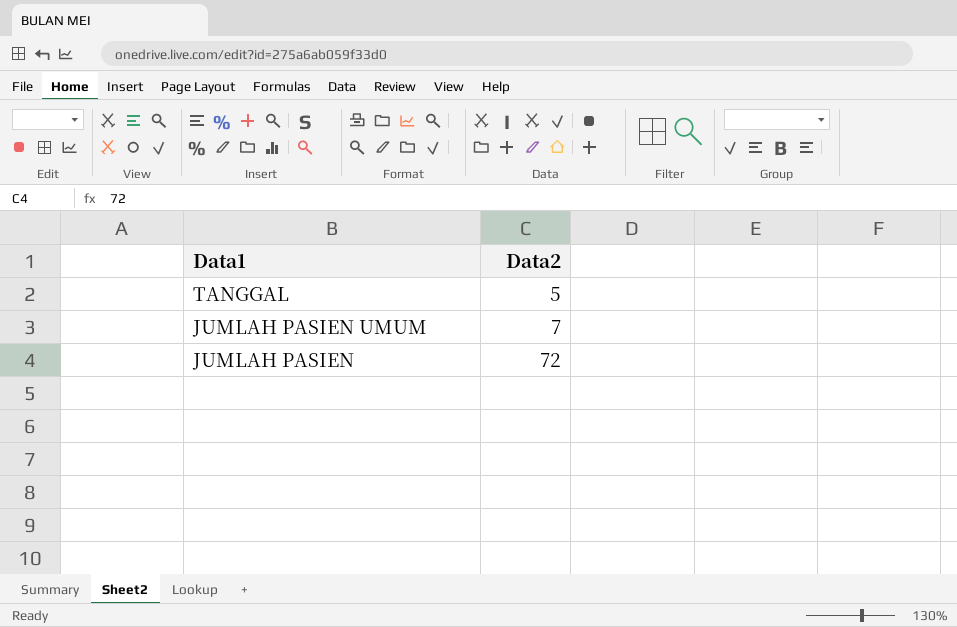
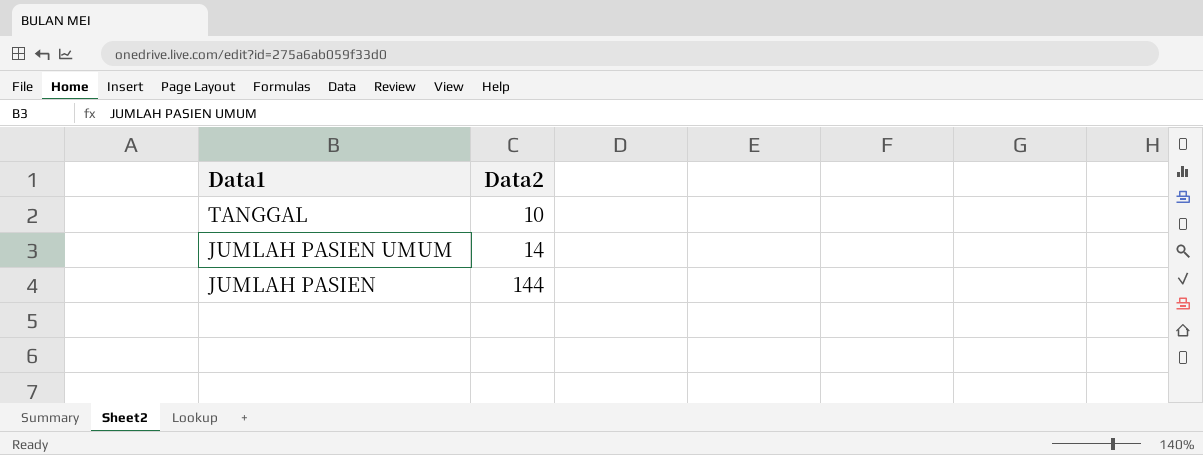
TANGGAL | Data2: 5 -> 10
JUMLAH PASIEN UMUM | Data2: 7 -> 14
JUMLAH PASIEN | Data2: 72 -> 144

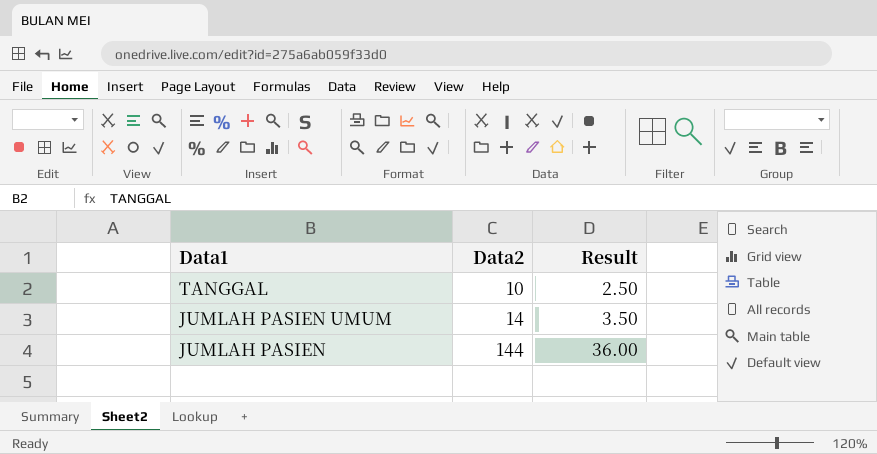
column Result | formula: none -> [Data2] * 0.25

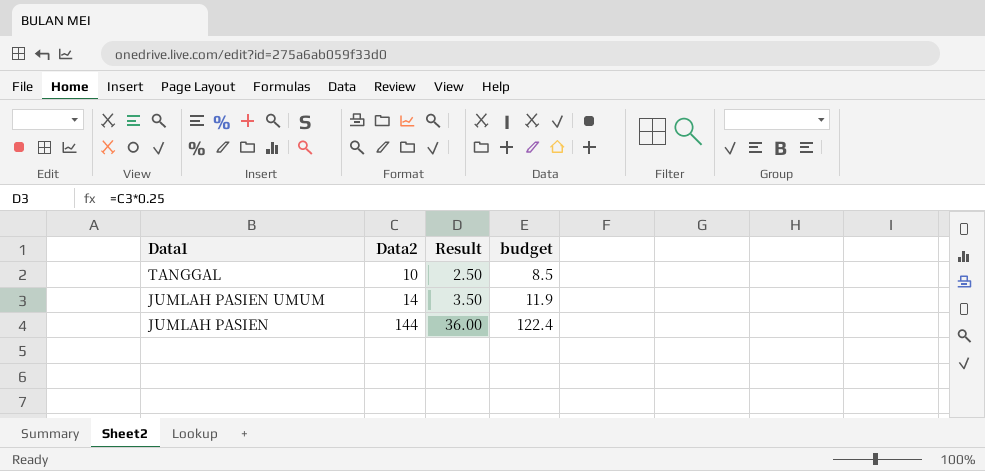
column budget | formula: none -> [Data2] * 0.85

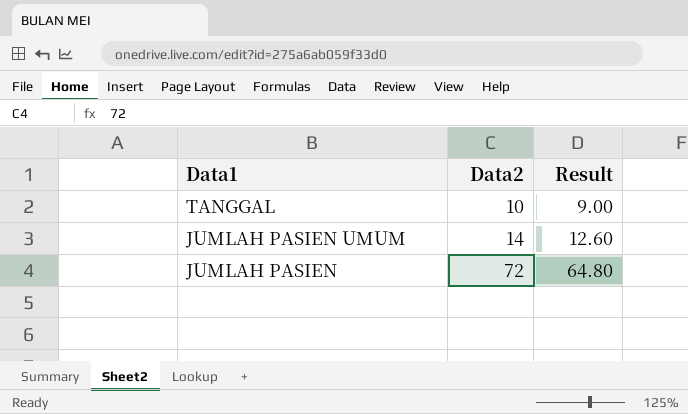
column budget | formula: [Data2] * 0.85 -> none
column Result | formula: [Data2] * 0.25 -> [Data2] * 0.9
JUMLAH PASIEN | Data2: 144 -> 72

